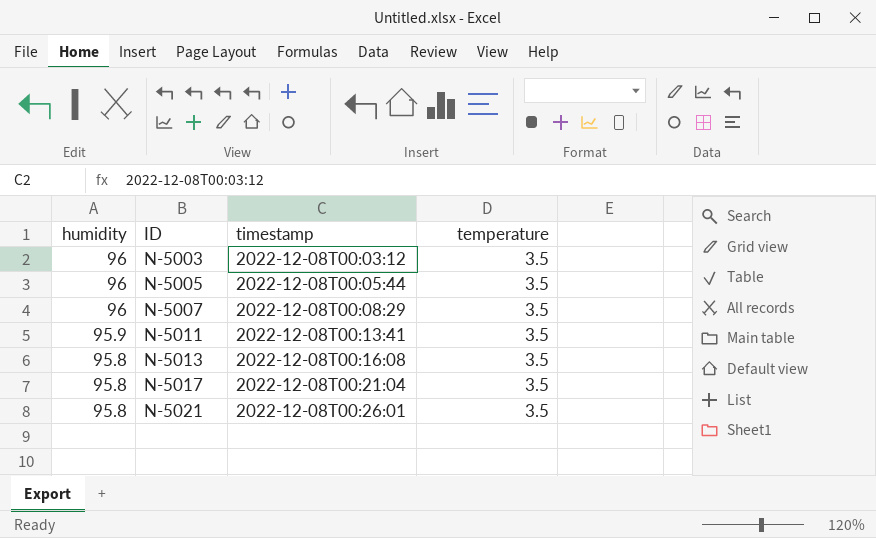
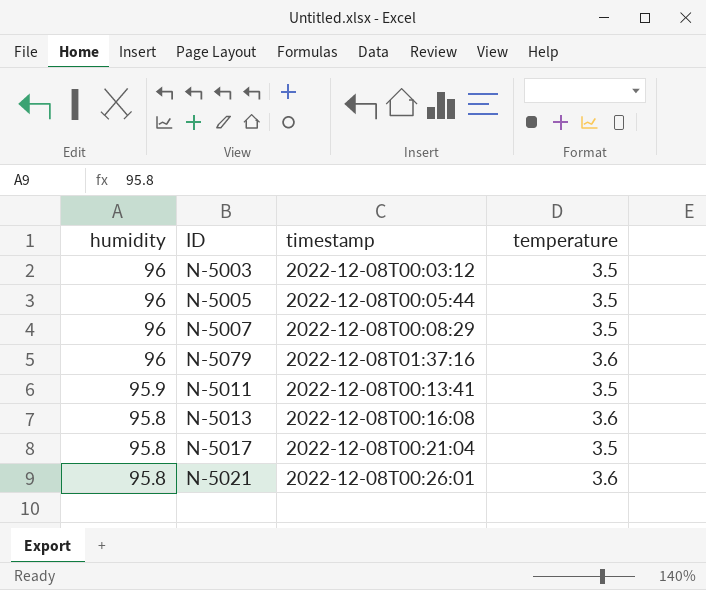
row N-5079: none -> 96 | 2022-12-08T01:37:16 | 3.6
N-5013 | temperature: 3.5 -> 3.6
N-5021 | temperature: 3.5 -> 3.6

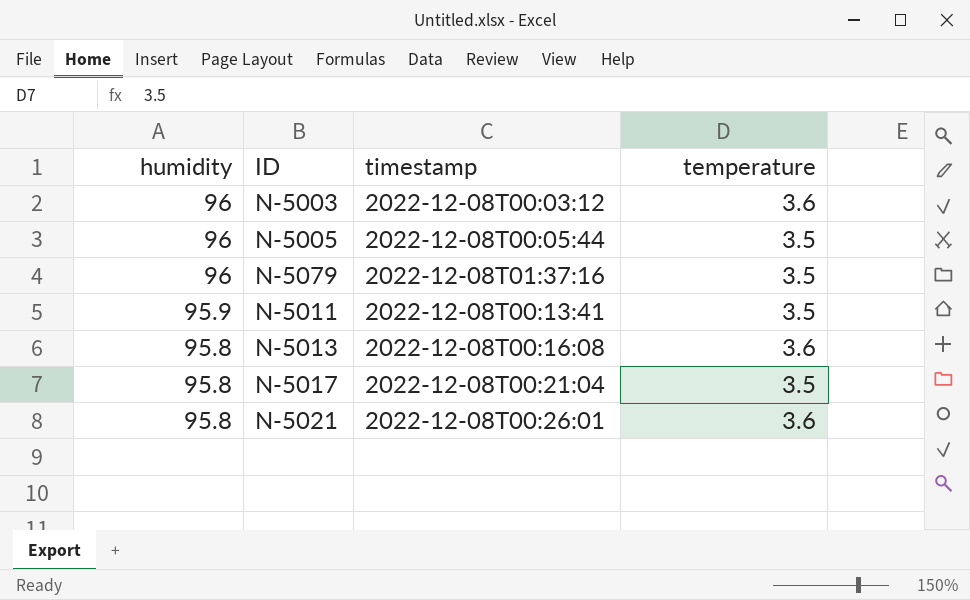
row N-5007: 96 | 2022-12-08T00:08:29 | 3.5 -> none
N-5003 | temperature: 3.5 -> 3.6
N-5079 | temperature: 3.6 -> 3.5

